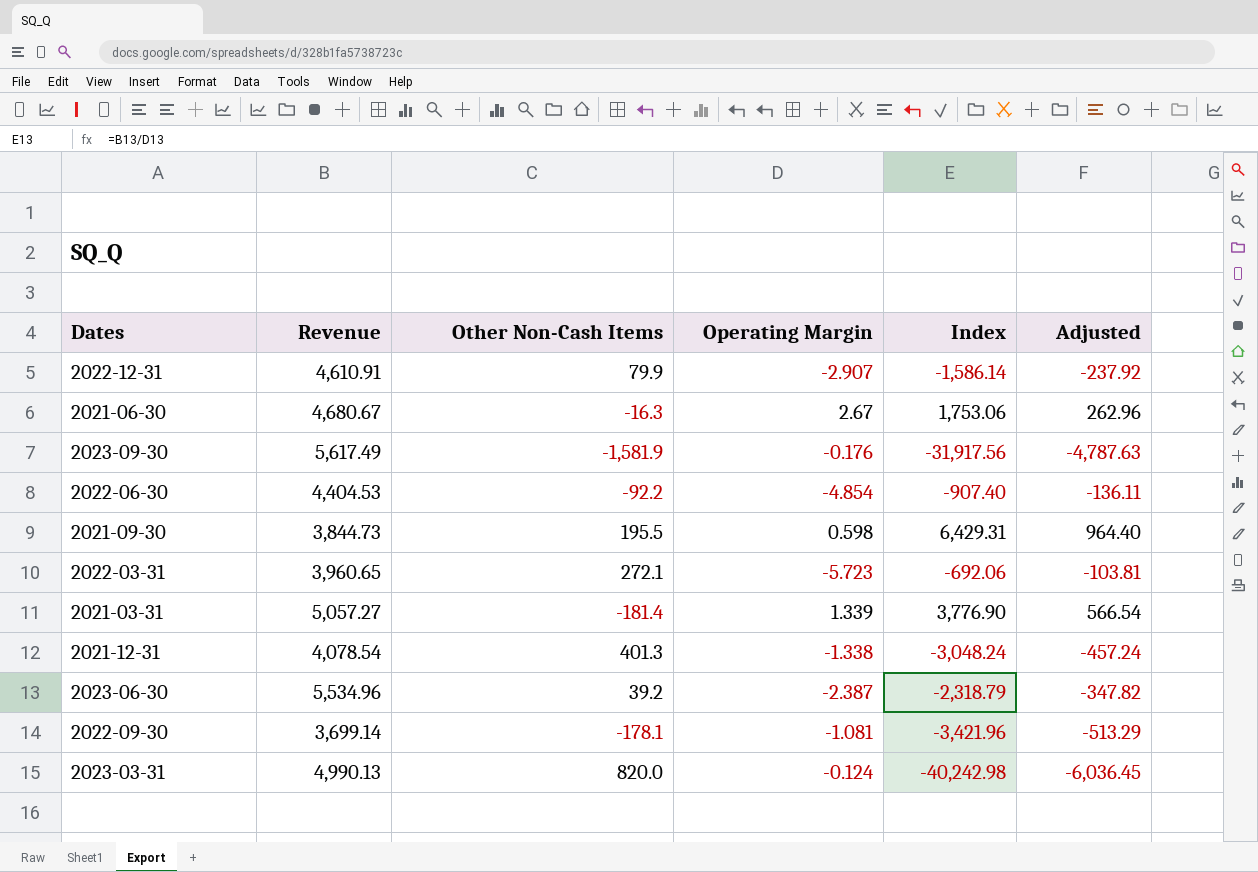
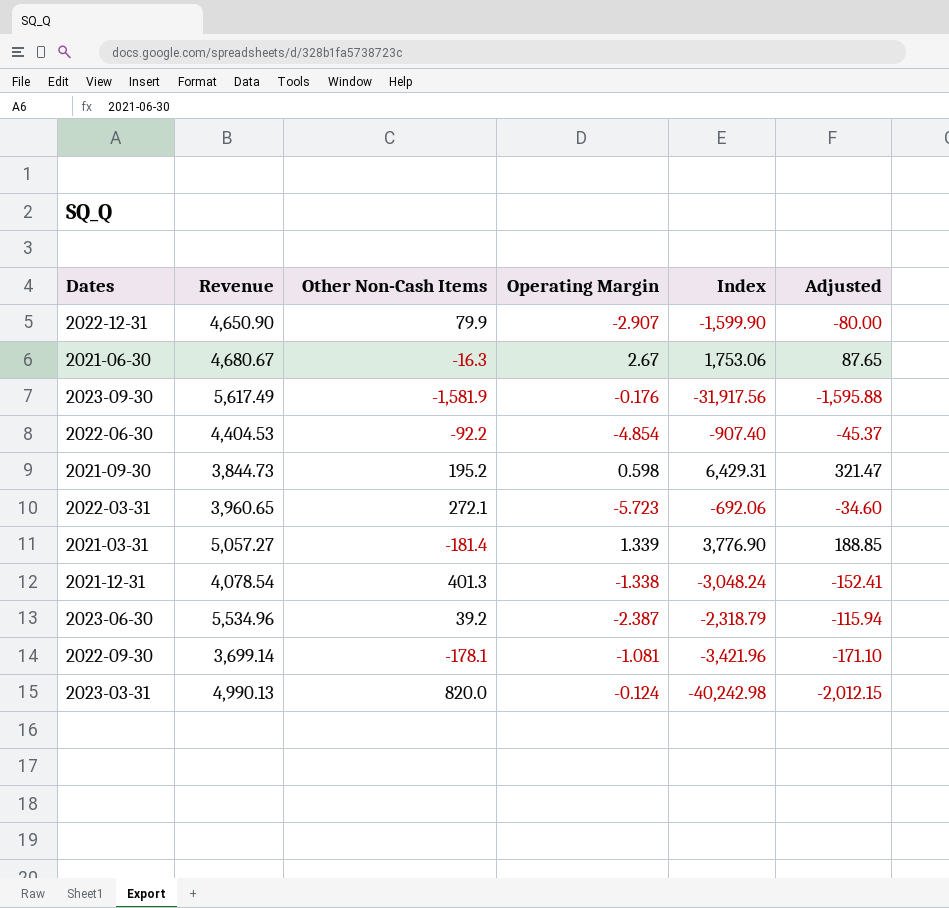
column Adjusted | formula: [Index] * 0.15 -> [Index] * 0.05
2022-12-31 | Revenue: 4,610.91 -> 4,650.90
2022-12-31 | Index: -1,586.14 -> -1,599.90
2021-09-30 | Other Non-Cash Items: 195.5 -> 195.2

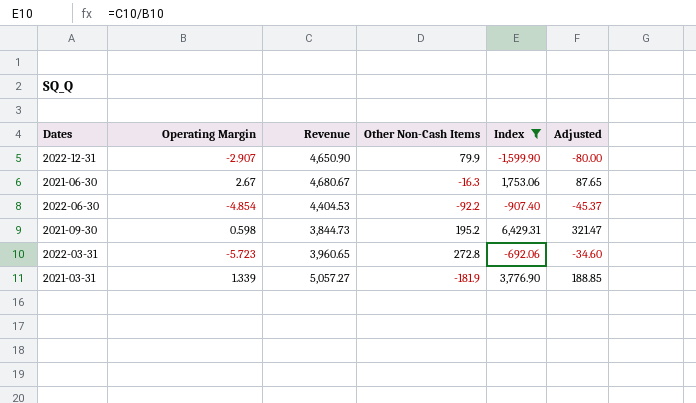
filter: none -> Index >= -1,599.90
column Operating Margin | position: 4 -> 2
2022-03-31 | Other Non-Cash Items: 272.1 -> 272.8
2021-03-31 | Other Non-Cash Items: -181.4 -> -181.9

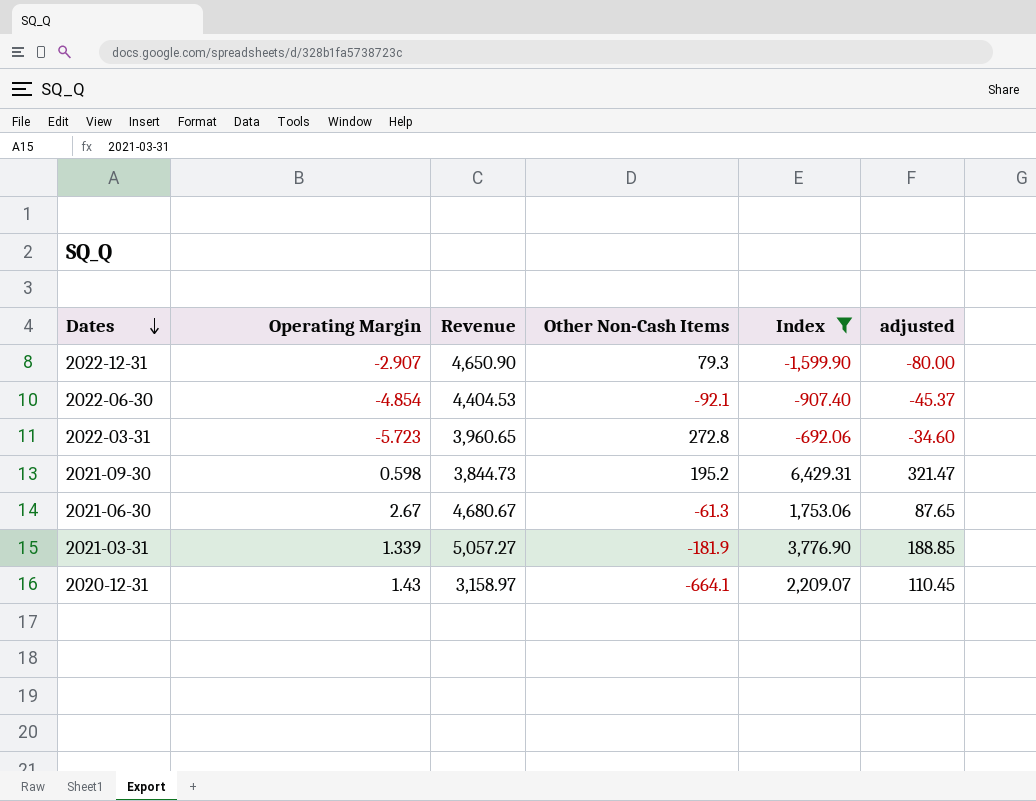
row order: none -> Dates descending
column name: Adjusted -> adjusted
2022-12-31 | Other Non-Cash Items: 79.9 -> 79.3
2022-06-30 | Other Non-Cash Items: -92.2 -> -92.1
2021-06-30 | Other Non-Cash Items: -16.3 -> -61.3
row 2020-12-31: none -> 1.43 | 3,158.97 | -664.1 | 2,209.07 | 110.45

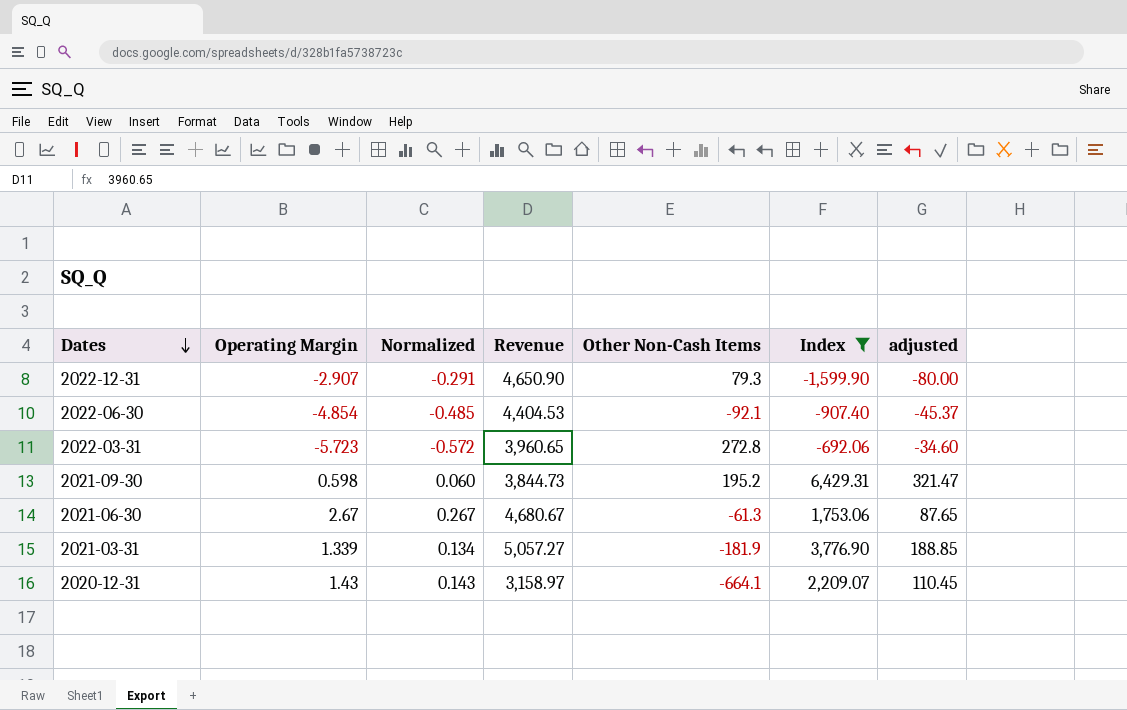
column Normalized | formula: none -> [Operating Margin] * 0.1

